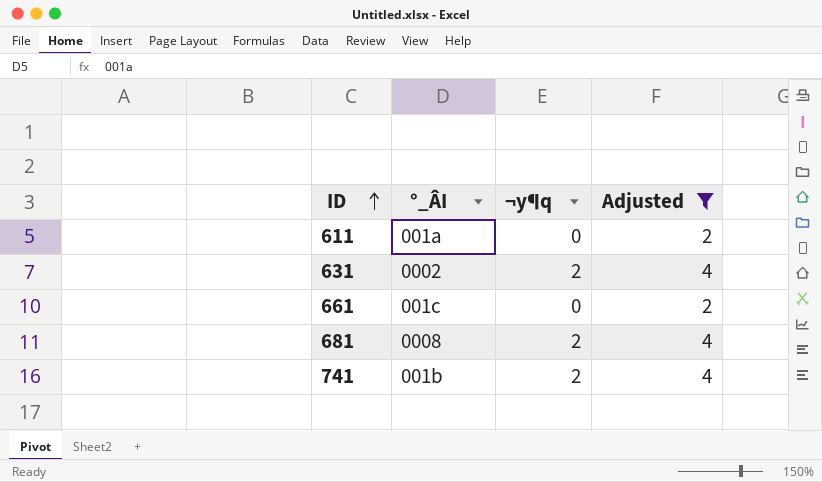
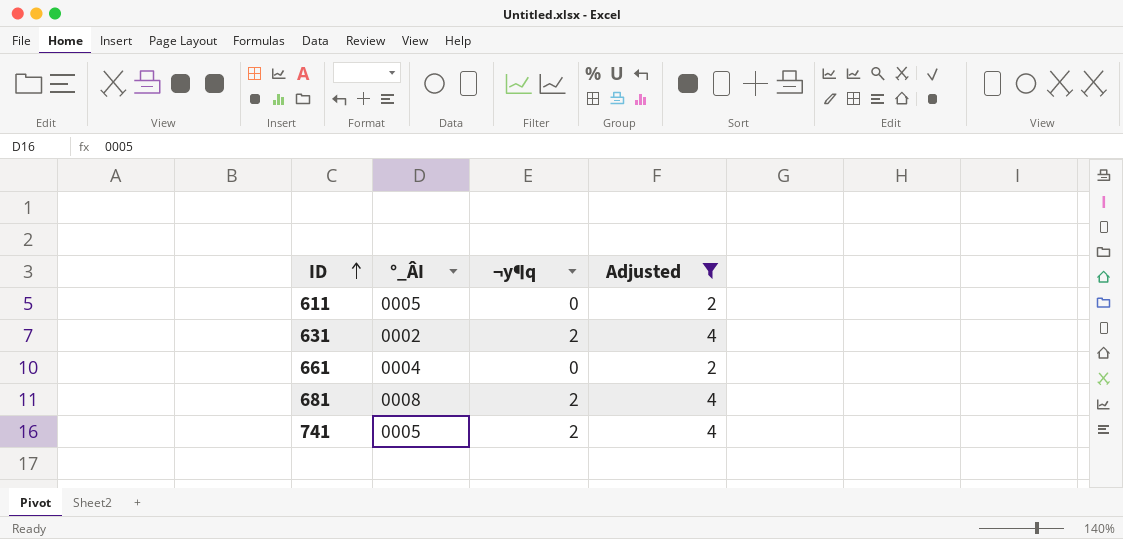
611 | °_ÂI: 001a -> 0005
661 | °_ÂI: 001c -> 0004
741 | °_ÂI: 001b -> 0005

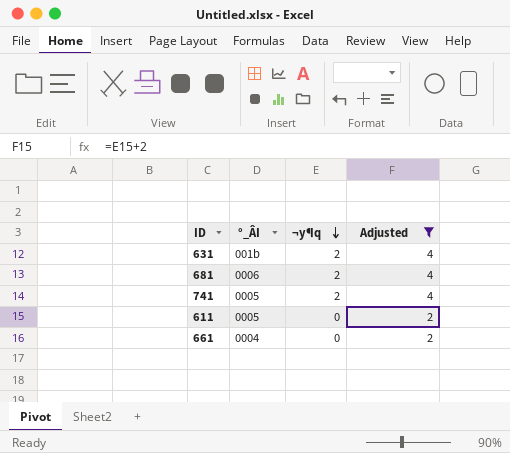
row order: ID ascending -> ¬y¶q descending
631 | °_ÂI: 0002 -> 001b
681 | °_ÂI: 0008 -> 0006

